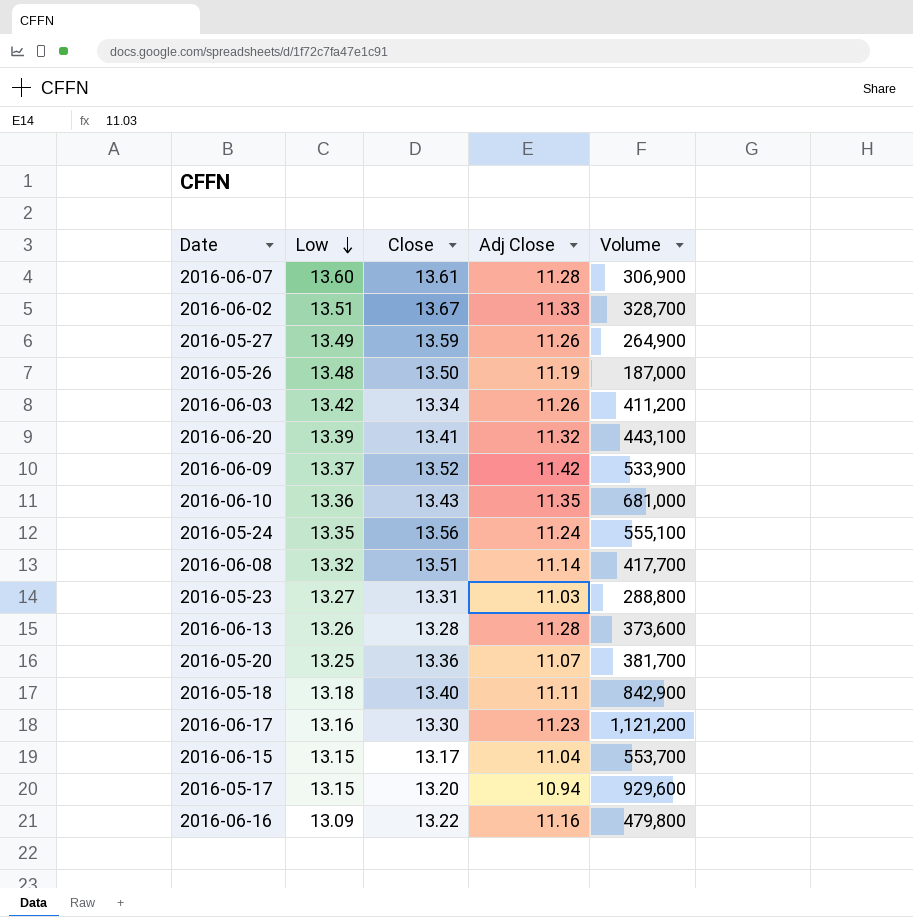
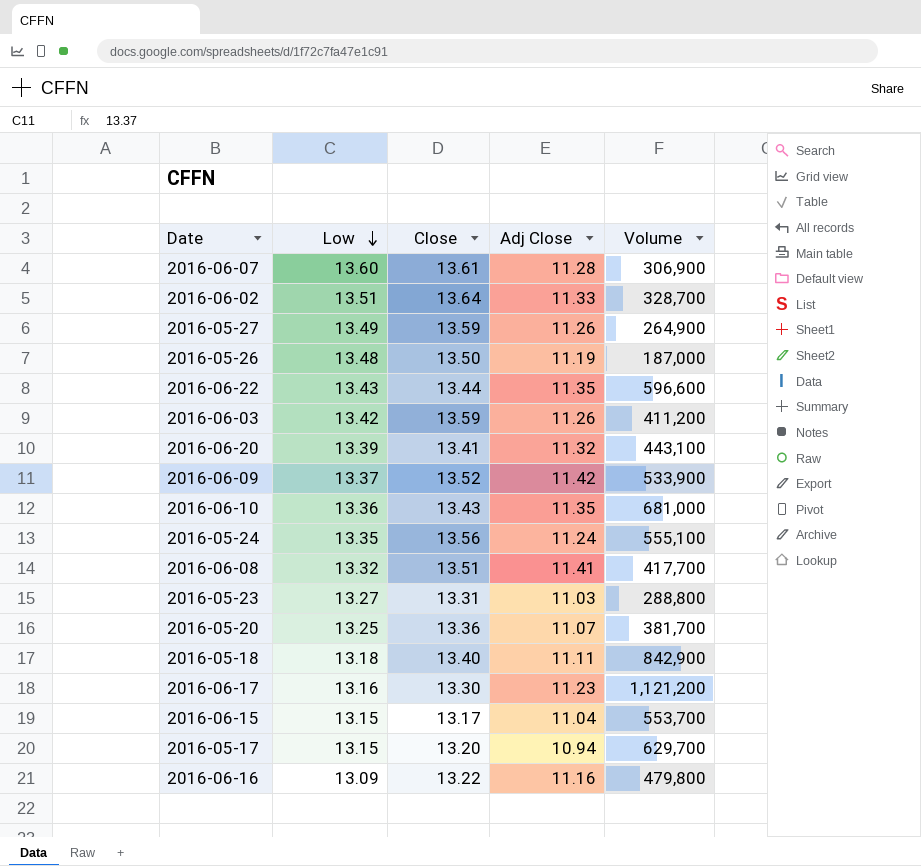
row 2016-06-13: 13.26 | 13.28 | 11.28 | 373,600 -> none
2016-06-02 | Close: 13.67 -> 13.64
row 2016-06-22: none -> 13.43 | 13.44 | 11.35 | 596,600
2016-06-03 | Close: 13.34 -> 13.59
2016-06-08 | Adj Close: 11.14 -> 11.41
2016-05-17 | Volume: 929,600 -> 629,700

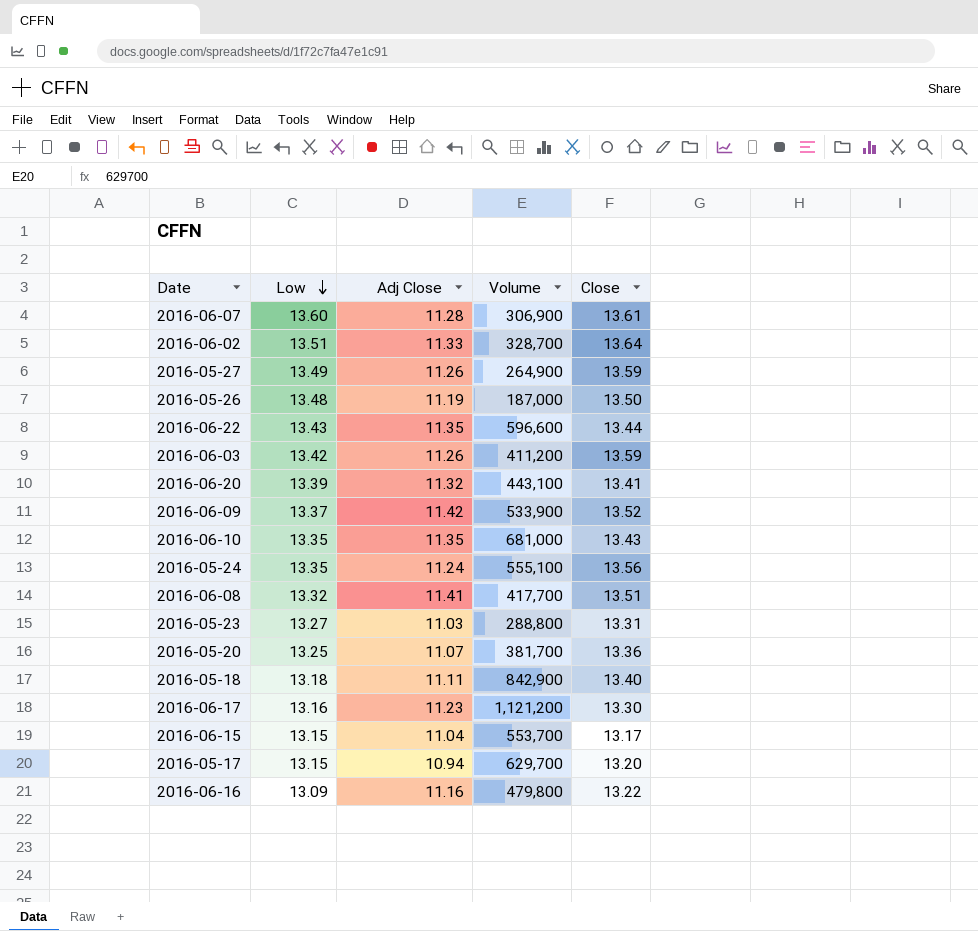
column Close | position: 3 -> 5
2016-06-10 | Low: 13.36 -> 13.35

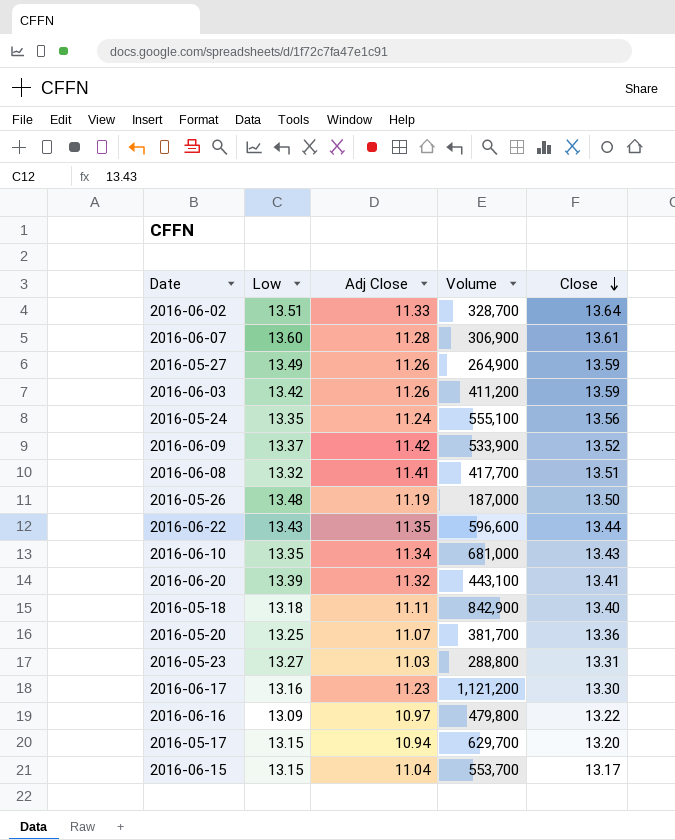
row order: Low descending -> Close descending
2016-06-10 | Adj Close: 11.35 -> 11.34
2016-06-16 | Adj Close: 11.16 -> 10.97

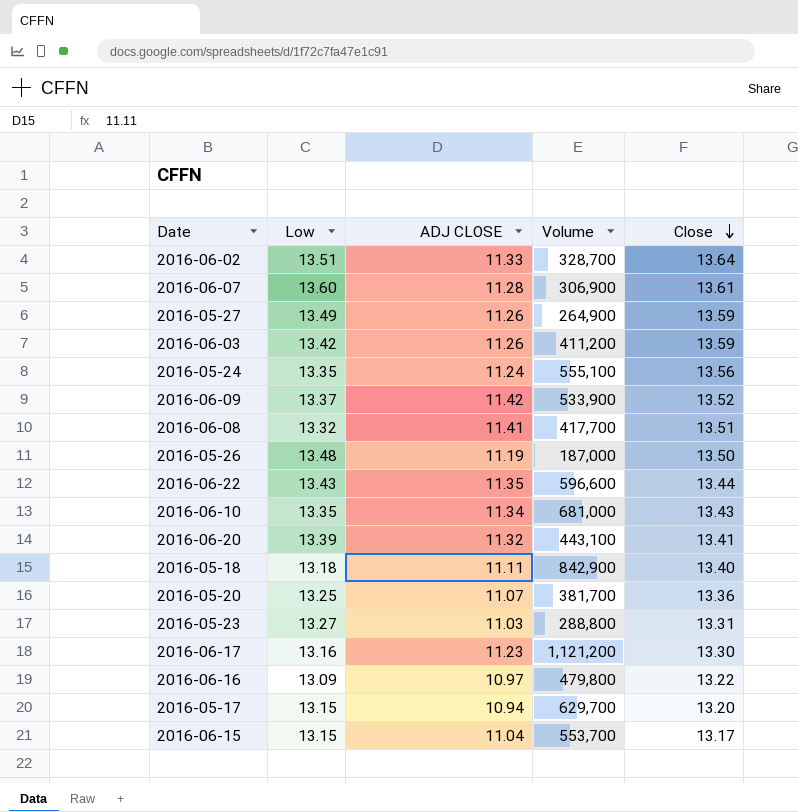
column name: Adj Close -> ADJ CLOSE

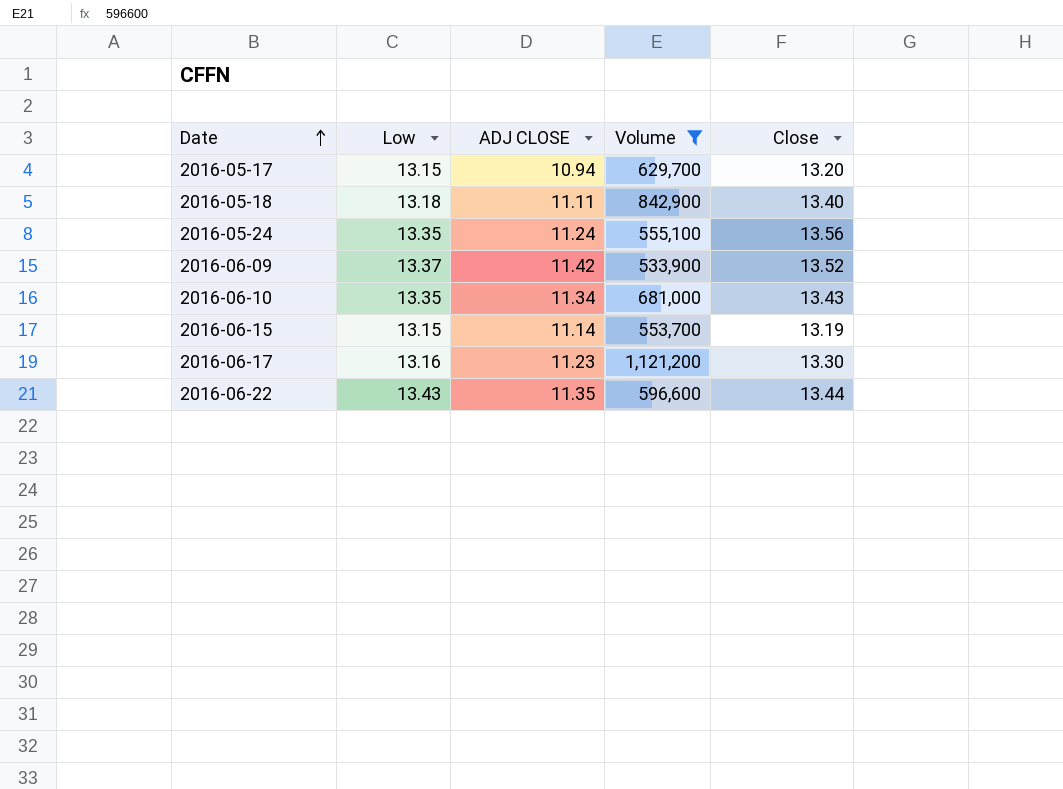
filter: none -> Volume >= 533,900
row order: Close descending -> Date ascending
2016-06-15 | ADJ CLOSE: 11.04 -> 11.14
2016-06-15 | Close: 13.17 -> 13.19

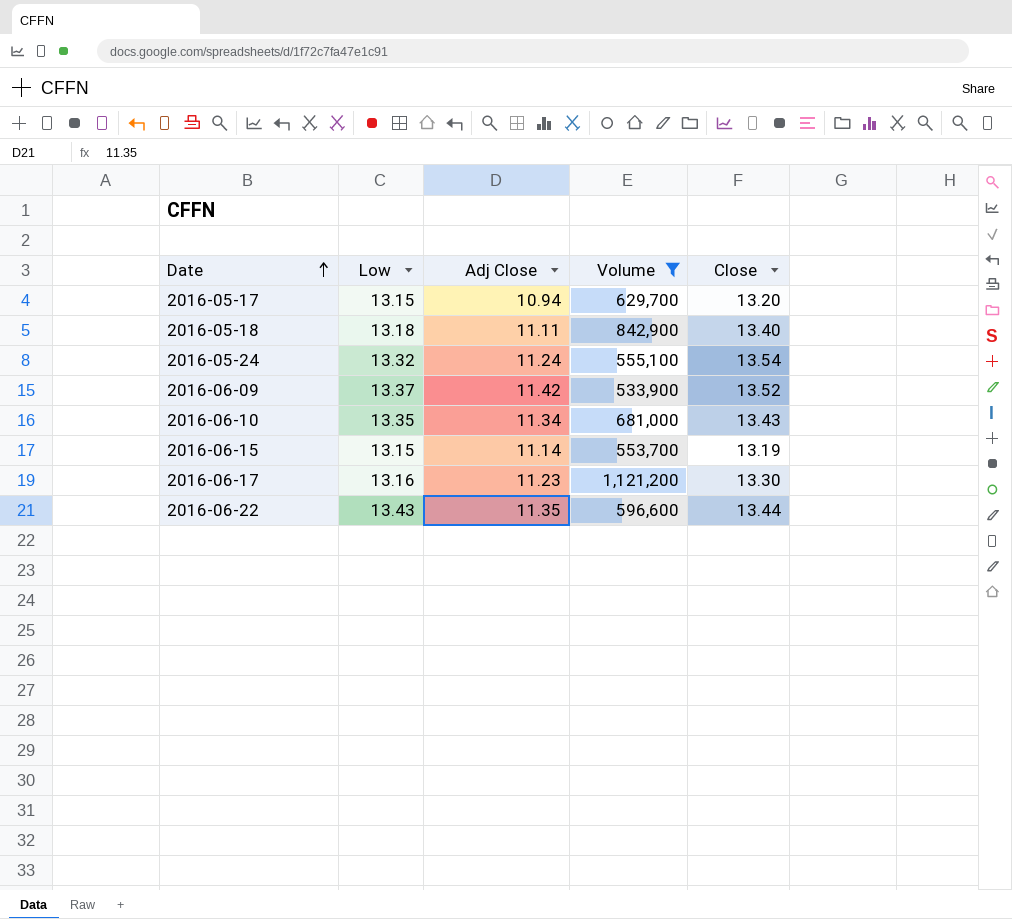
column name: ADJ CLOSE -> Adj Close
2016-05-24 | Low: 13.35 -> 13.32
2016-05-24 | Close: 13.56 -> 13.54

